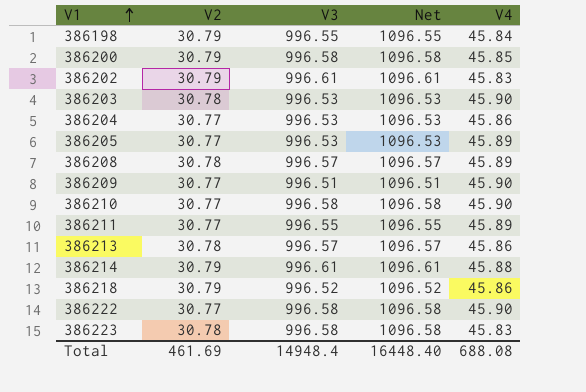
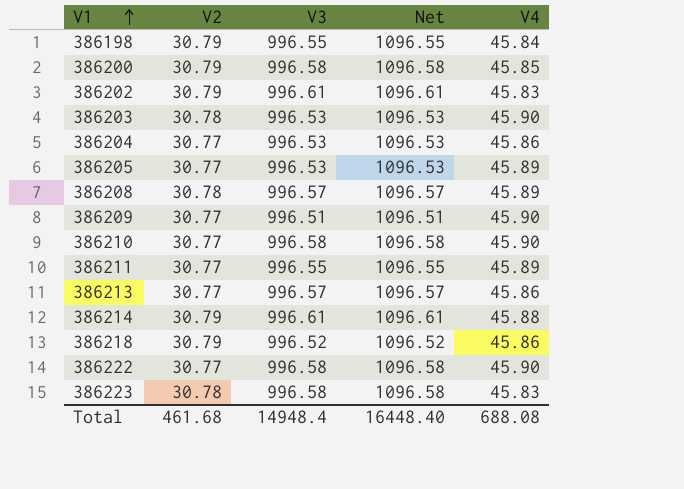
386213 | V2: 30.78 -> 30.77
Total | V2: 461.69 -> 461.68

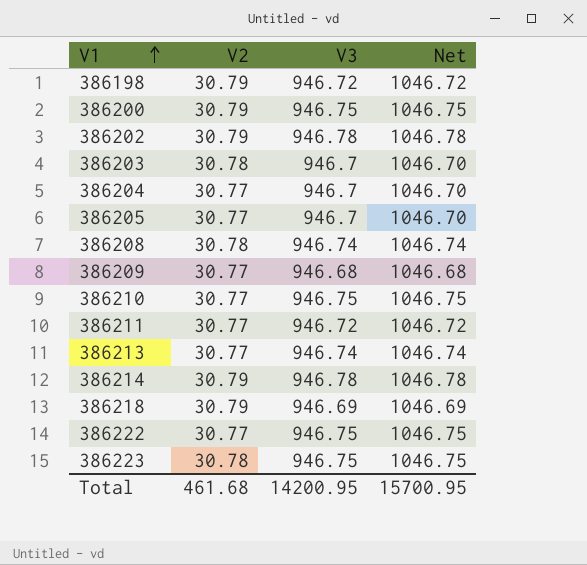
column V4 | position: 5 -> none
386198 | V3: 996.55 -> 946.72
386198 | Net: 1096.55 -> 1046.72
386200 | V3: 996.58 -> 946.75
386200 | Net: 1096.58 -> 1046.75
386202 | V3: 996.61 -> 946.78
386202 | Net: 1096.61 -> 1046.78
386203 | V3: 996.53 -> 946.7
386203 | Net: 1096.53 -> 1046.70
386204 | V3: 996.53 -> 946.7
386204 | Net: 1096.53 -> 1046.70
386205 | V3: 996.53 -> 946.7
386205 | Net: 1096.53 -> 1046.70
386208 | V3: 996.57 -> 946.74
386208 | Net: 1096.57 -> 1046.74
386209 | V3: 996.51 -> 946.68
386209 | Net: 1096.51 -> 1046.68
386210 | V3: 996.58 -> 946.75
386210 | Net: 1096.58 -> 1046.75
386211 | V3: 996.55 -> 946.72
386211 | Net: 1096.55 -> 1046.72
386213 | V3: 996.57 -> 946.74
386213 | Net: 1096.57 -> 1046.74
386214 | V3: 996.61 -> 946.78
386214 | Net: 1096.61 -> 1046.78
386218 | V3: 996.52 -> 946.69
386218 | Net: 1096.52 -> 1046.69
386222 | V3: 996.58 -> 946.75
386222 | Net: 1096.58 -> 1046.75
386223 | V3: 996.58 -> 946.75
386223 | Net: 1096.58 -> 1046.75
Total | V3: 14948.4 -> 14200.95
Total | Net: 16448.40 -> 15700.95

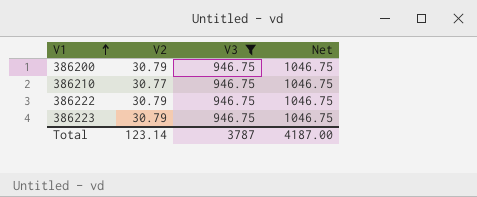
filter: none -> V3 = 946.75
386222 | V2: 30.77 -> 30.79
386223 | V2: 30.78 -> 30.79
Total | V2: 461.68 -> 123.14
Total | V3: 14200.95 -> 3787
Total | Net: 15700.95 -> 4187.00

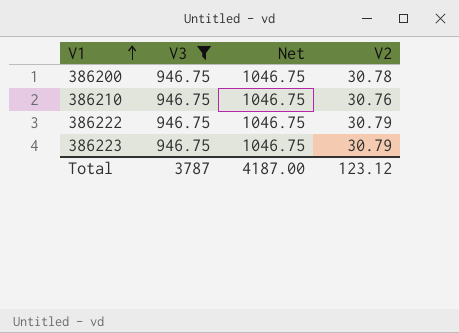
column V2 | position: 2 -> 4
386200 | V2: 30.79 -> 30.78
386210 | V2: 30.77 -> 30.76
Total | V2: 123.14 -> 123.12

